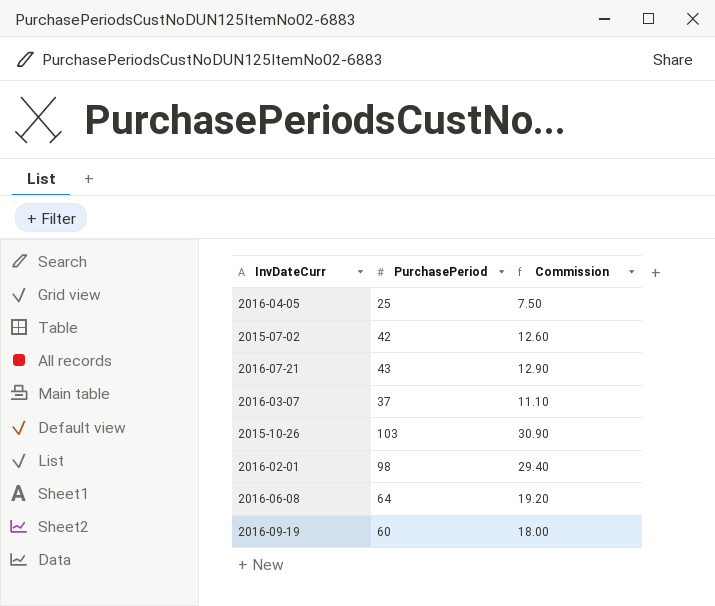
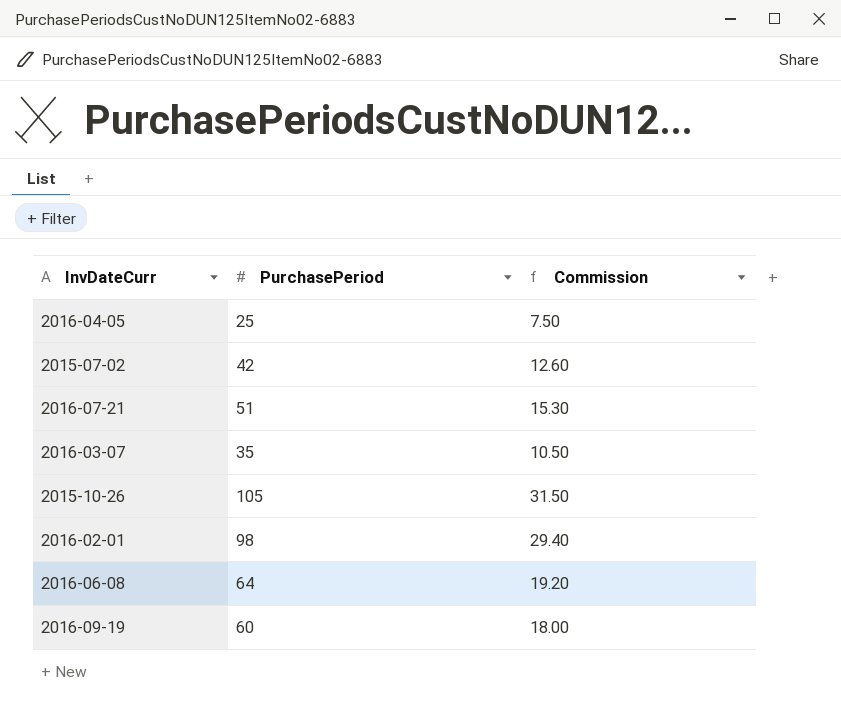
2016-07-21 | PurchasePeriod: 43 -> 51
2016-07-21 | Commission: 12.90 -> 15.30
2016-03-07 | PurchasePeriod: 37 -> 35
2016-03-07 | Commission: 11.10 -> 10.50
2015-10-26 | PurchasePeriod: 103 -> 105
2015-10-26 | Commission: 30.90 -> 31.50

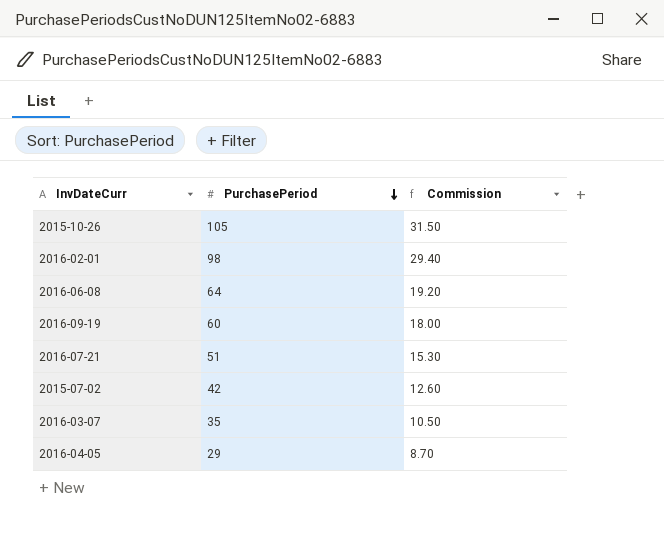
row order: none -> PurchasePeriod descending
2016-04-05 | PurchasePeriod: 25 -> 29
2016-04-05 | Commission: 7.50 -> 8.70

